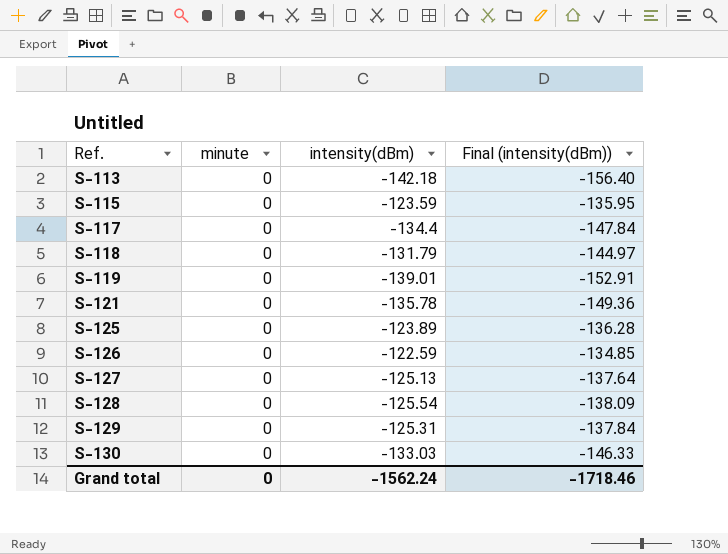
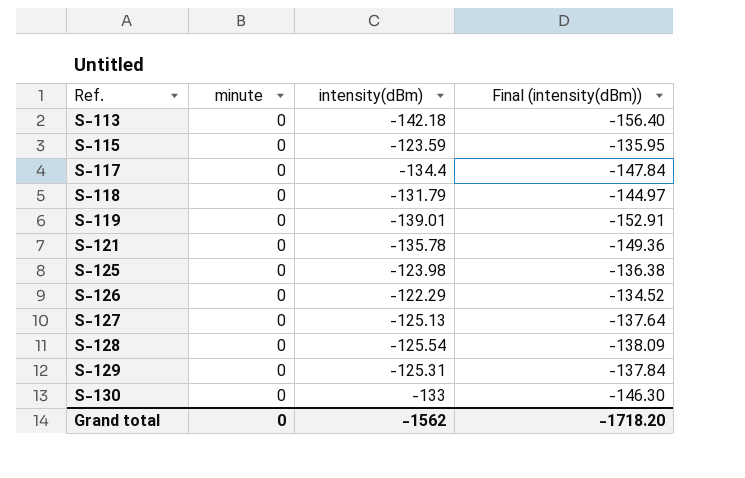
S-125 | intensity(dBm): -123.89 -> -123.98
S-125 | Final (intensity(dBm)): -136.28 -> -136.38
S-126 | intensity(dBm): -122.59 -> -122.29
S-126 | Final (intensity(dBm)): -134.85 -> -134.52
S-130 | intensity(dBm): -133.03 -> -133
S-130 | Final (intensity(dBm)): -146.33 -> -146.30
Grand total | intensity(dBm): -1562.24 -> -1562
Grand total | Final (intensity(dBm)): -1718.46 -> -1718.20

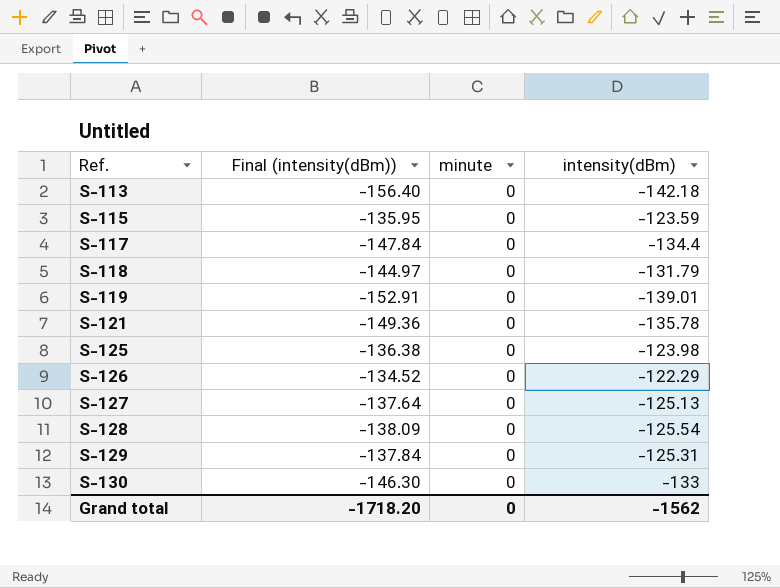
column Final (intensity(dBm)) | position: 4 -> 2

